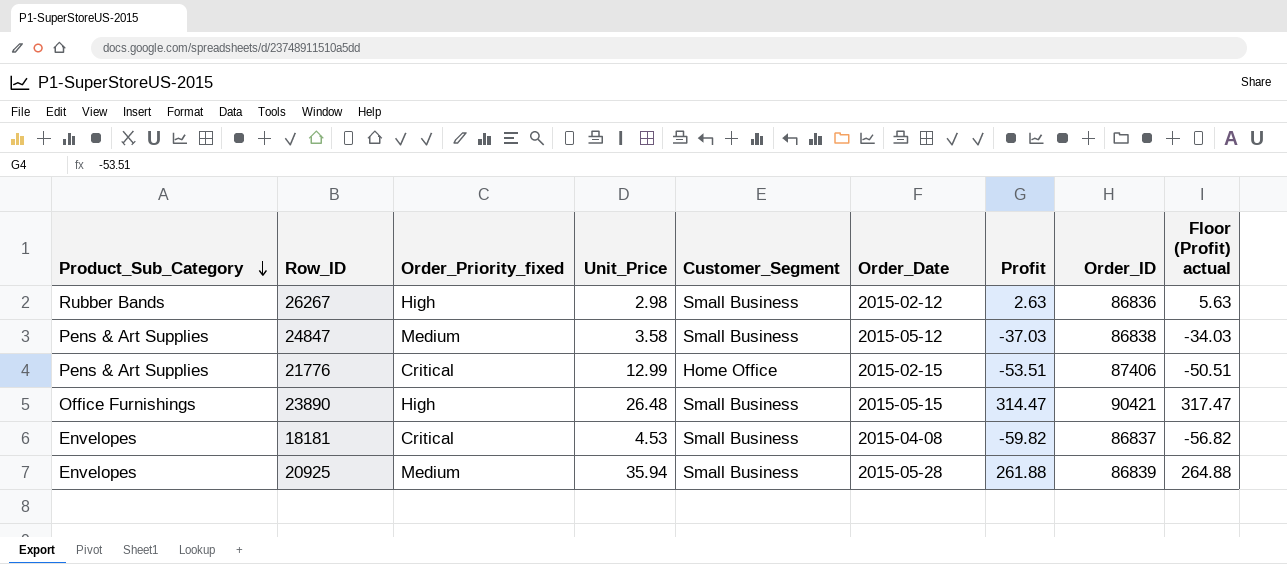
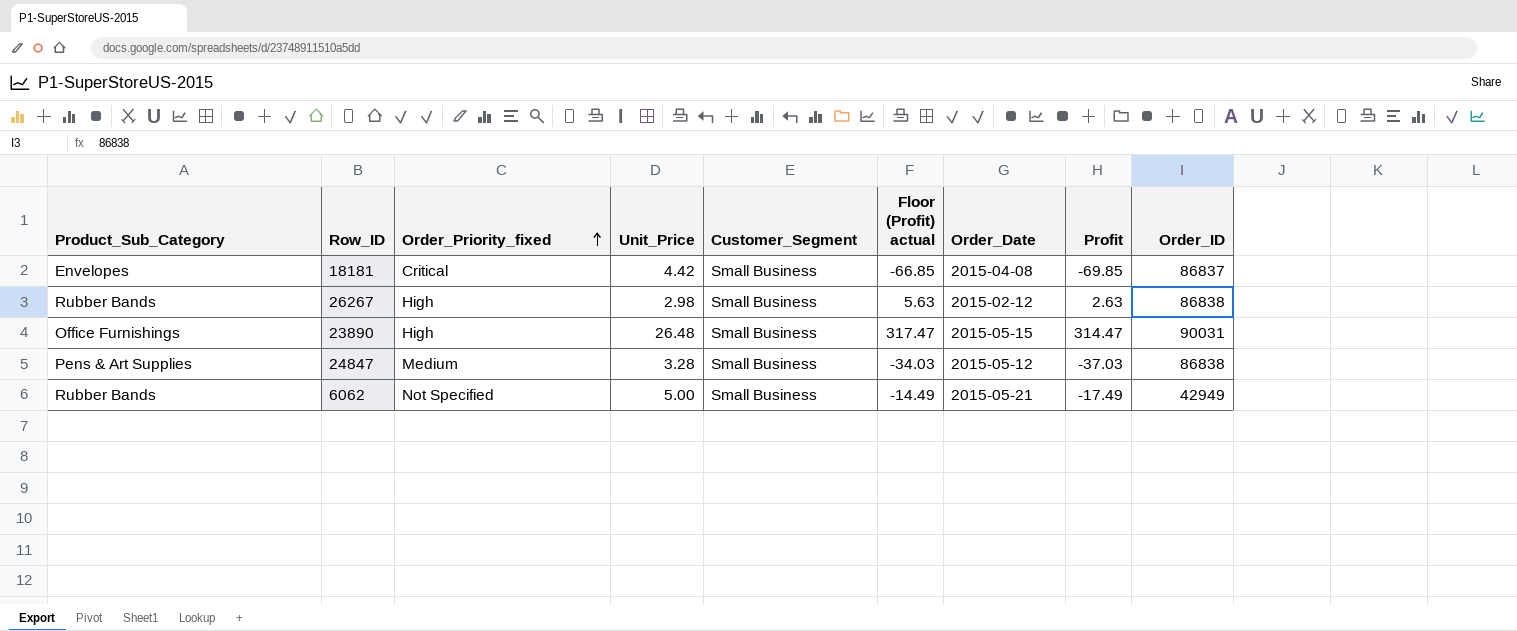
row order: Product_Sub_Category descending -> Order_Priority_fixed ascending
column Floor (Profit) actual | position: 9 -> 6
row 21776: Pens & Art Supplies | Critical | 12.99 | Home Office | 2015-02-15 | -53.51 | 87406 | -50.51 -> none
row 20925: Envelopes | Medium | 35.94 | Small Business | 2015-05-28 | 261.88 | 86839 | 264.88 -> none
18181 | Unit_Price: 4.53 -> 4.42
18181 | Floor (Profit) actual: -56.82 -> -66.85
18181 | Profit: -59.82 -> -69.85
26267 | Order_ID: 86836 -> 86838
23890 | Order_ID: 90421 -> 90031
24847 | Unit_Price: 3.58 -> 3.28
row 6062: none -> Rubber Bands | Not Specified | 5.00 | Small Business | -14.49 | 2015-05-21 | -17.49 | 42949

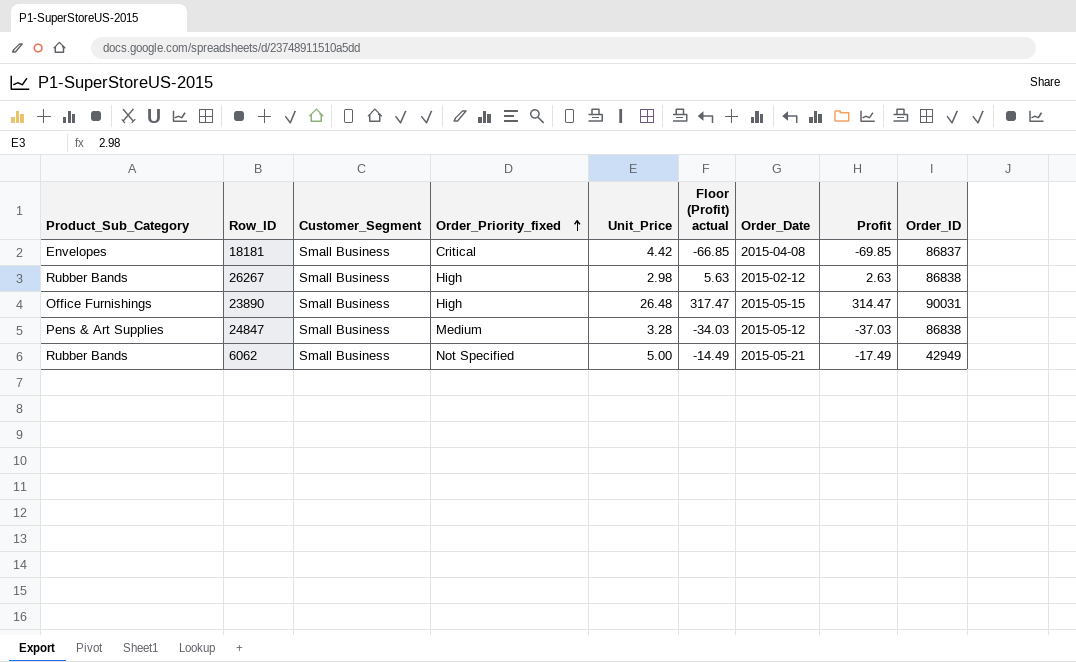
column Customer_Segment | position: 5 -> 3

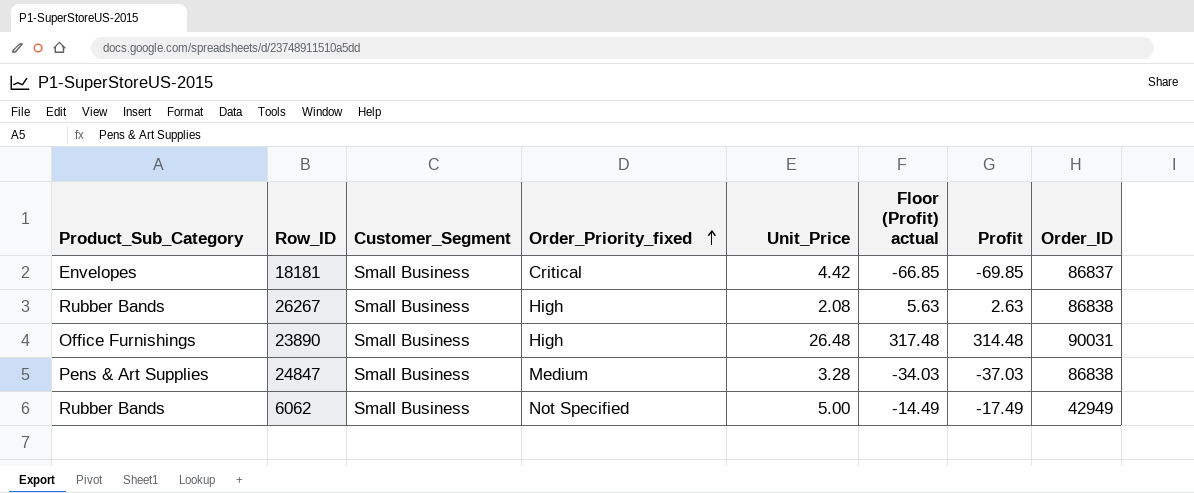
column Order_Date | position: 7 -> none
26267 | Unit_Price: 2.98 -> 2.08
23890 | Floor (Profit) actual: 317.47 -> 317.48
23890 | Profit: 314.47 -> 314.48

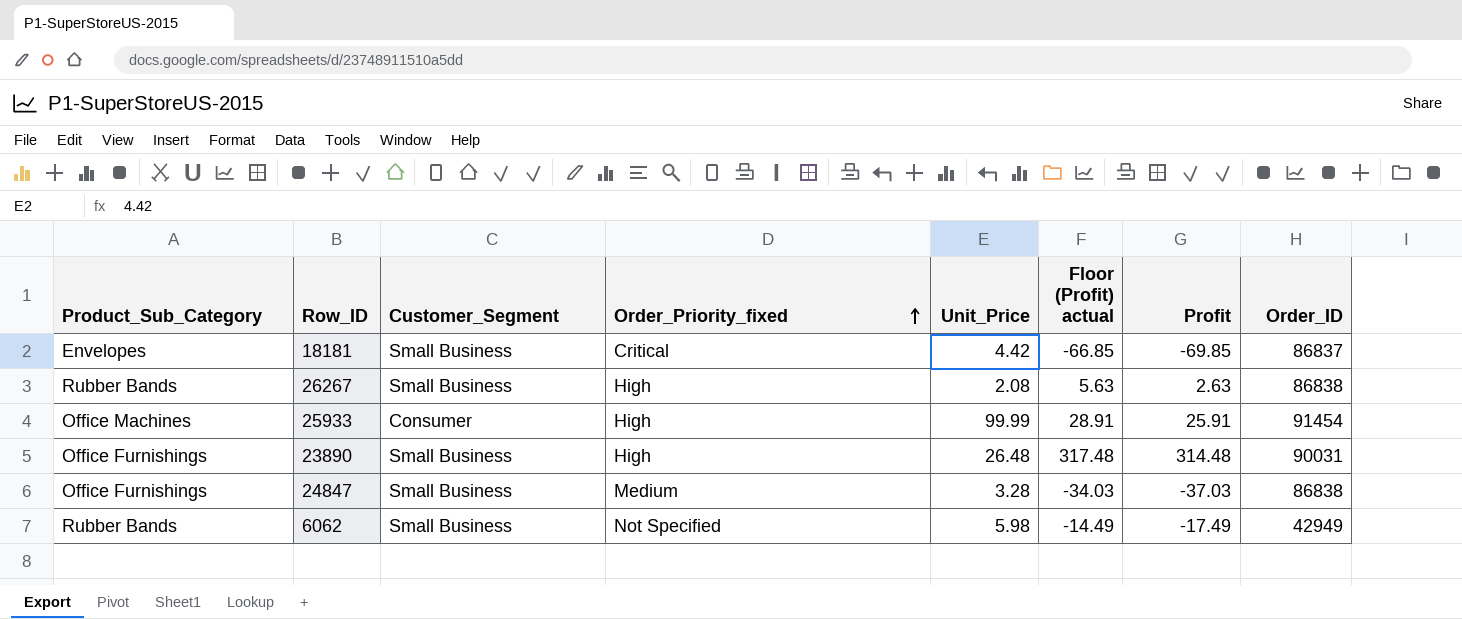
row 25933: none -> Office Machines | Consumer | High | 99.99 | 28.91 | 25.91 | 91454
24847 | Product_Sub_Category: Pens & Art Supplies -> Office Furnishings
6062 | Unit_Price: 5.00 -> 5.98

